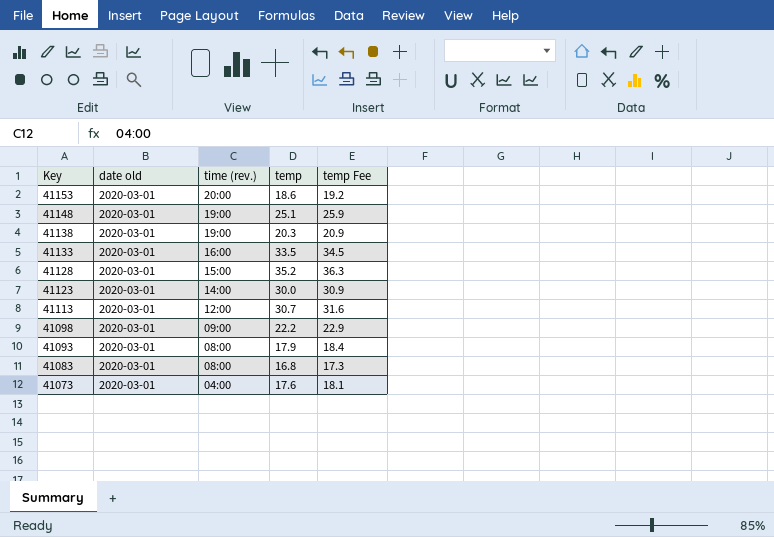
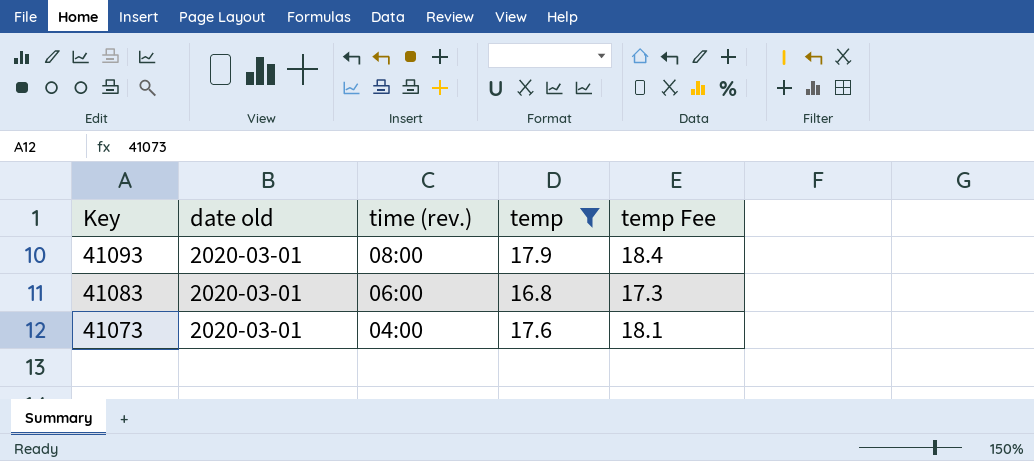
filter: none -> temp <= 17.9
41083 | time (rev.): 08:00 -> 06:00

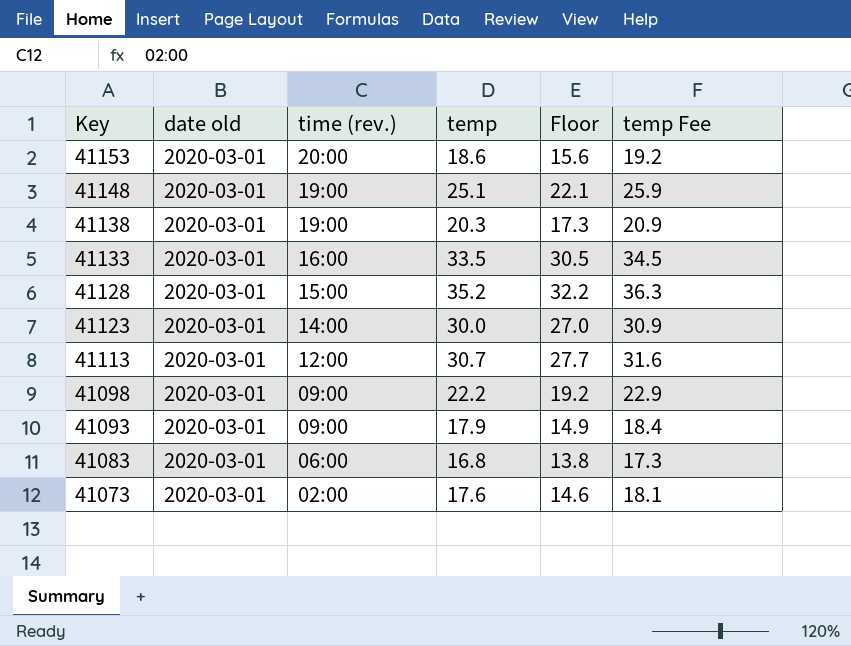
filter: temp <= 17.9 -> none
column Floor | formula: none -> [temp] - 3
41093 | time (rev.): 08:00 -> 09:00
41073 | time (rev.): 04:00 -> 02:00

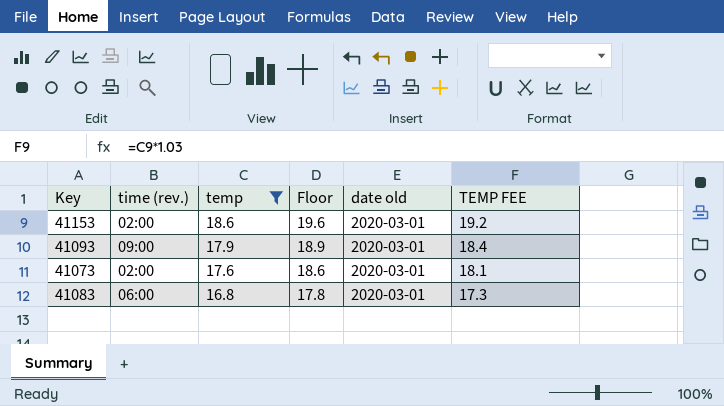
filter: none -> temp <= 18.6
row order: Key descending -> temp descending
column Floor | formula: [temp] - 3 -> [temp] + 1
column date old | position: 2 -> 5
column name: temp Fee -> TEMP FEE
41153 | time (rev.): 20:00 -> 02:00

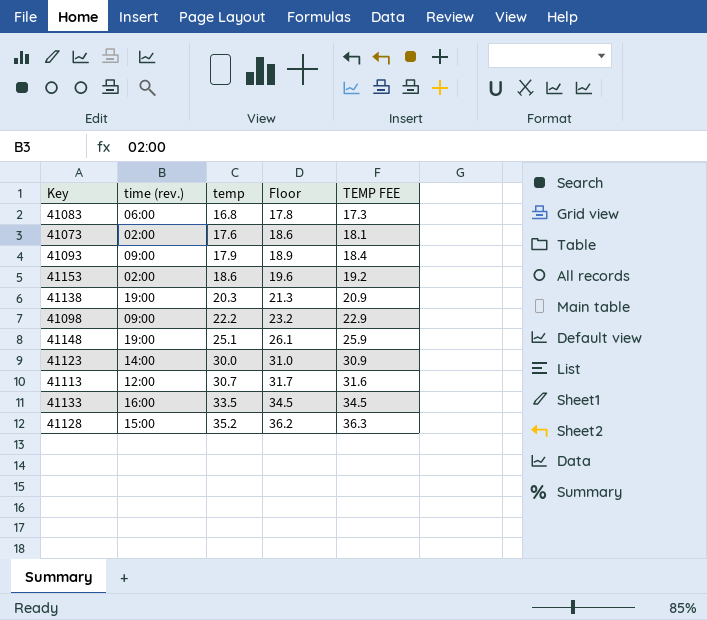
filter: temp <= 18.6 -> none
row order: temp descending -> temp ascending
column date old | position: 5 -> none

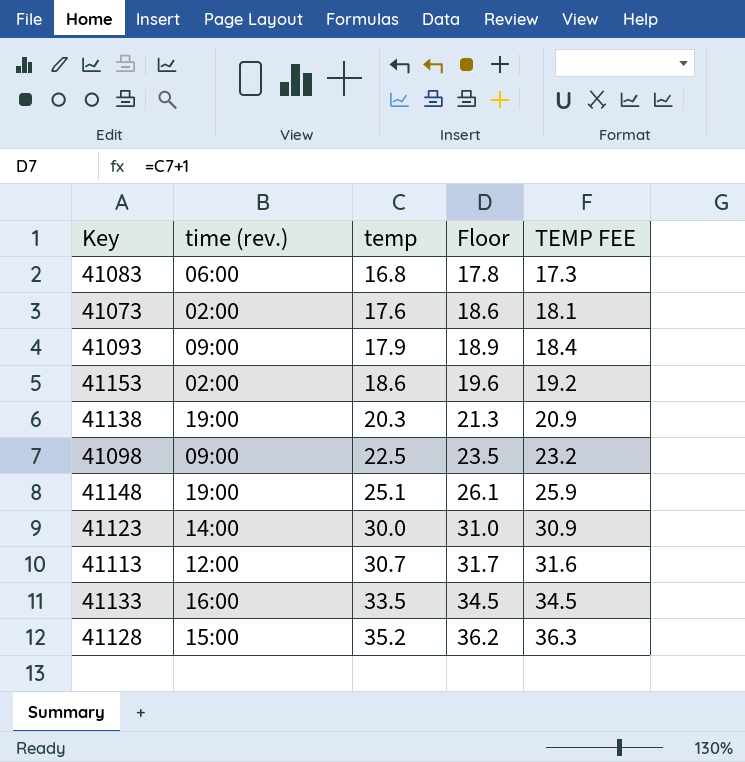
41098 | temp: 22.2 -> 22.5
41098 | Floor: 23.2 -> 23.5
41098 | TEMP FEE: 22.9 -> 23.2

